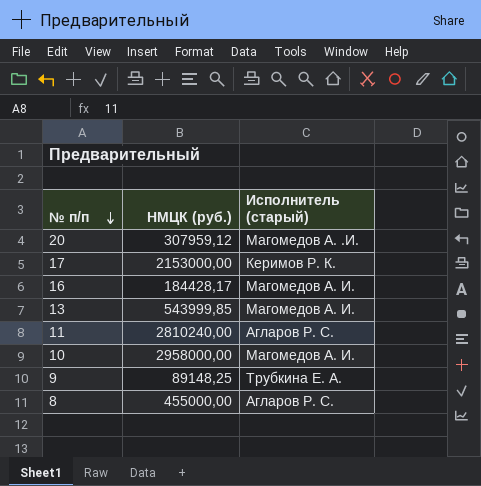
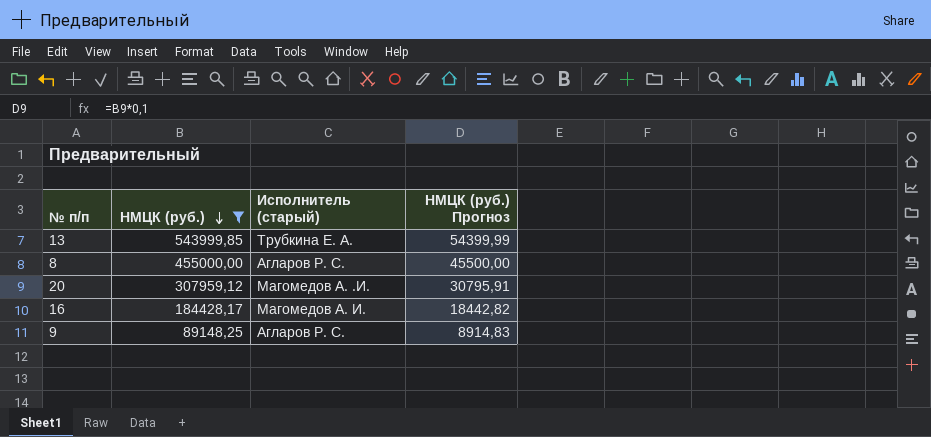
filter: none -> НМЦК (руб.) <= 543999,85
row order: № п/п descending -> НМЦК (руб.) descending
column НМЦК (руб.) Прогноз | formula: none -> [НМЦК (руб.)] * 0,1
13 | Исполнитель (старый): Магомедов А. И. -> Трубкина Е. А.
9 | Исполнитель (старый): Трубкина Е. А. -> Агларов Р. С.

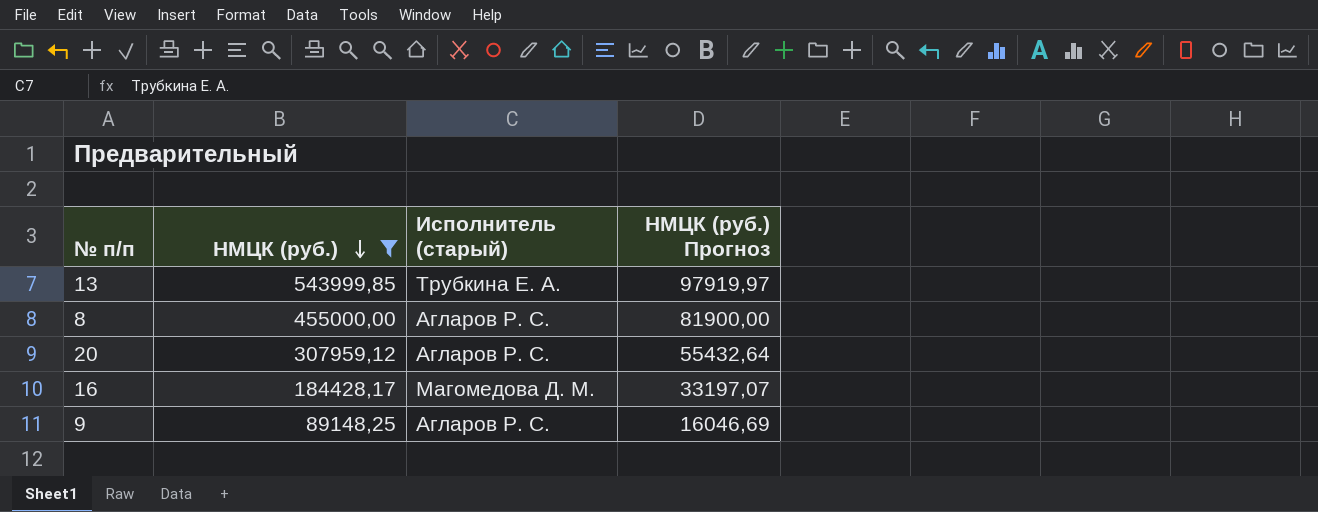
column НМЦК (руб.) Прогноз | formula: [НМЦК (руб.)] * 0,1 -> [НМЦК (руб.)] * 0,18
20 | Исполнитель (старый): Магомедов А. .И. -> Агларов Р. С.
16 | Исполнитель (старый): Магомедов А. И. -> Магомедова Д. М.

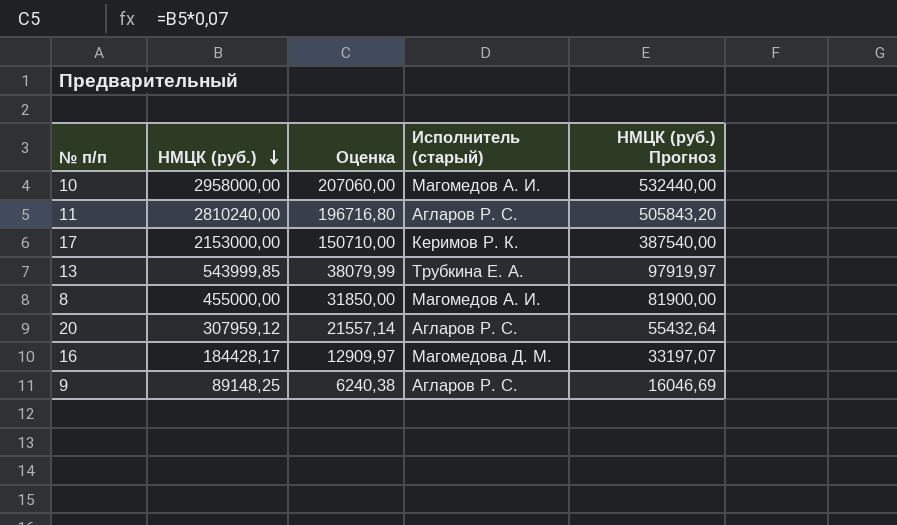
filter: НМЦК (руб.) <= 543999,85 -> none
column Оценка | formula: none -> [НМЦК (руб.)] * 0,07
8 | Исполнитель (старый): Агларов Р. С. -> Магомедов А. И.

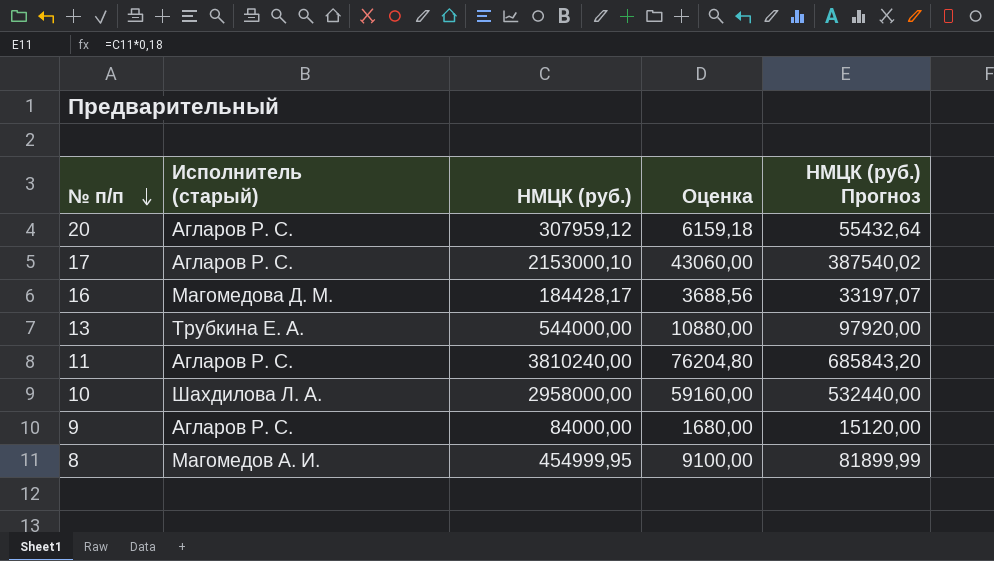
row order: НМЦК (руб.) descending -> № п/п descending
column Исполнитель (старый) | position: 4 -> 2
column Оценка | formula: [НМЦК (руб.)] * 0,07 -> [НМЦК (руб.)] * 0,02
17 | Исполнитель (старый): Керимов Р. К. -> Агларов Р. С.
17 | НМЦК (руб.): 2153000,00 -> 2153000,10
17 | НМЦК (руб.) Прогноз: 387540,00 -> 387540,02
13 | НМЦК (руб.): 543999,85 -> 544000,00
13 | НМЦК (руб.) Прогноз: 97919,97 -> 97920,00
11 | НМЦК (руб.): 2810240,00 -> 3810240,00
11 | НМЦК (руб.) Прогноз: 505843,20 -> 685843,20
10 | Исполнитель (старый): Магомедов А. И. -> Шахдилова Л. А.
9 | НМЦК (руб.): 89148,25 -> 84000,00
9 | НМЦК (руб.) Прогноз: 16046,69 -> 15120,00
8 | НМЦК (руб.): 455000,00 -> 454999,95
8 | НМЦК (руб.) Прогноз: 81900,00 -> 81899,99

